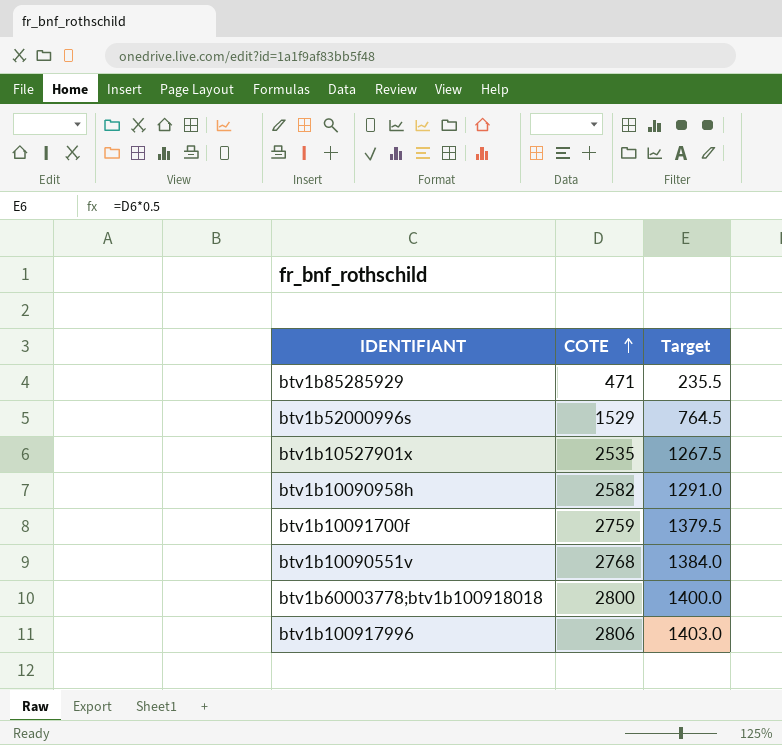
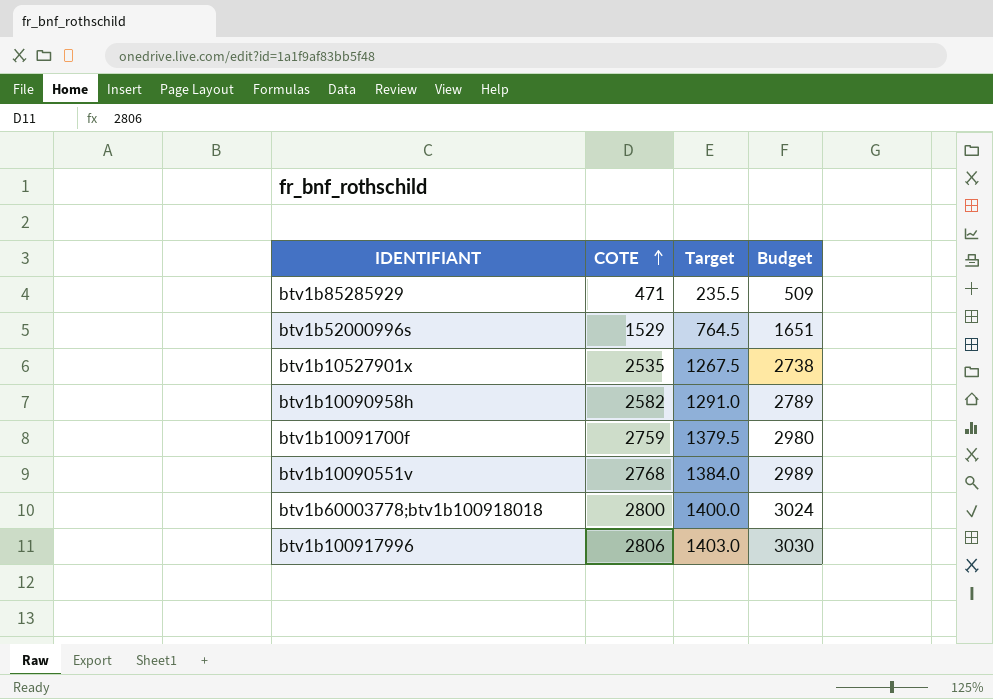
column Budget | formula: none -> [COTE] * 1.08

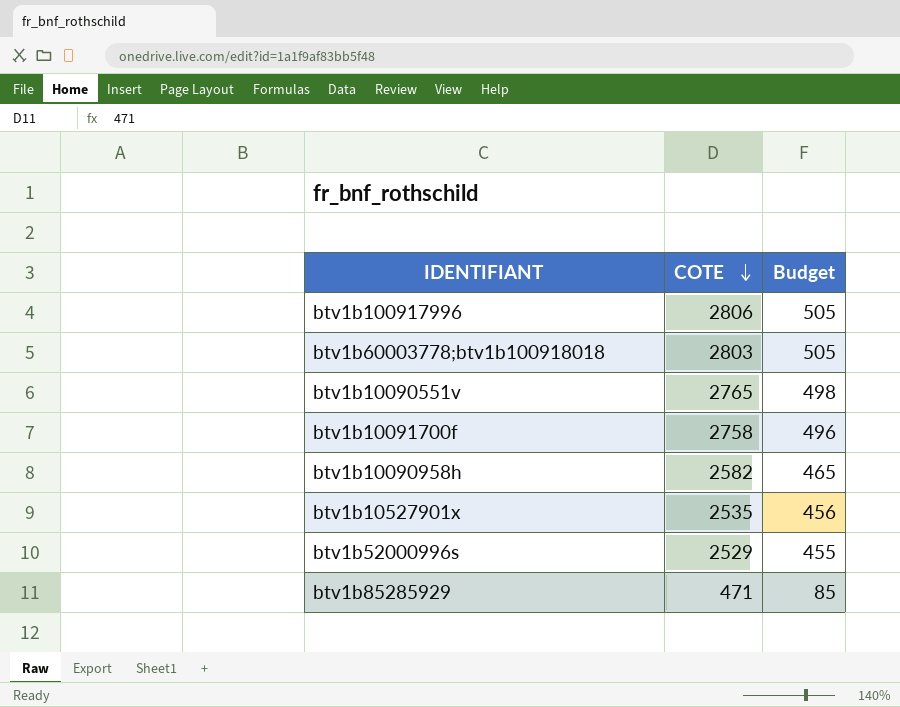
row order: COTE ascending -> COTE descending
column Target | formula: [COTE] * 0.5 -> none
column Budget | formula: [COTE] * 1.08 -> [COTE] * 0.18
btv1b60003778;btv1b100918018 | COTE: 2800 -> 2803
btv1b10090551v | COTE: 2768 -> 2765
btv1b10091700f | COTE: 2759 -> 2758
btv1b52000996s | COTE: 1529 -> 2529

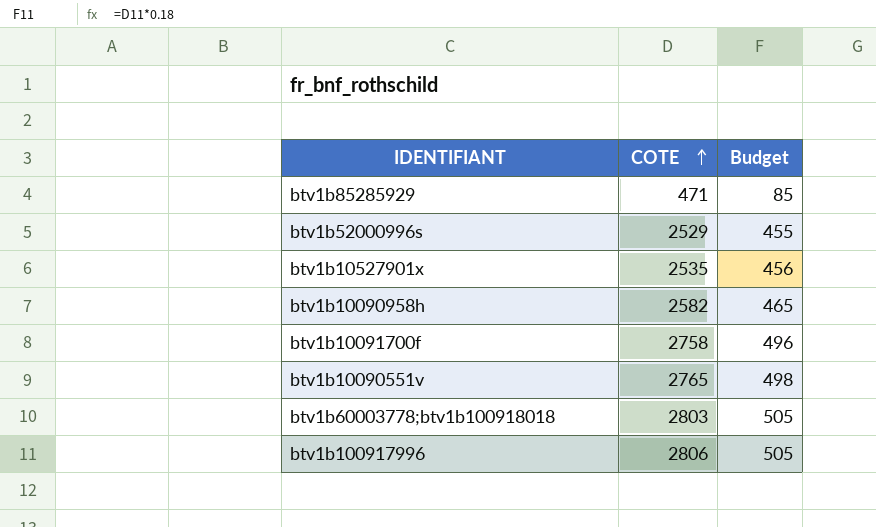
row order: COTE descending -> COTE ascending

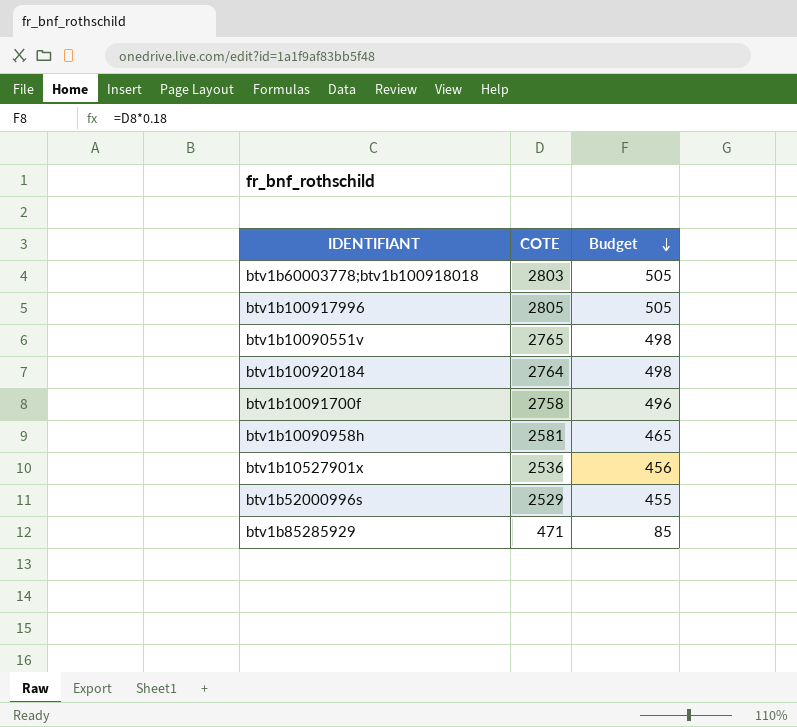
row order: COTE ascending -> Budget descending
btv1b100917996 | COTE: 2806 -> 2805
row btv1b100920184: none -> 2764 | 498
btv1b10090958h | COTE: 2582 -> 2581
btv1b10527901x | COTE: 2535 -> 2536

